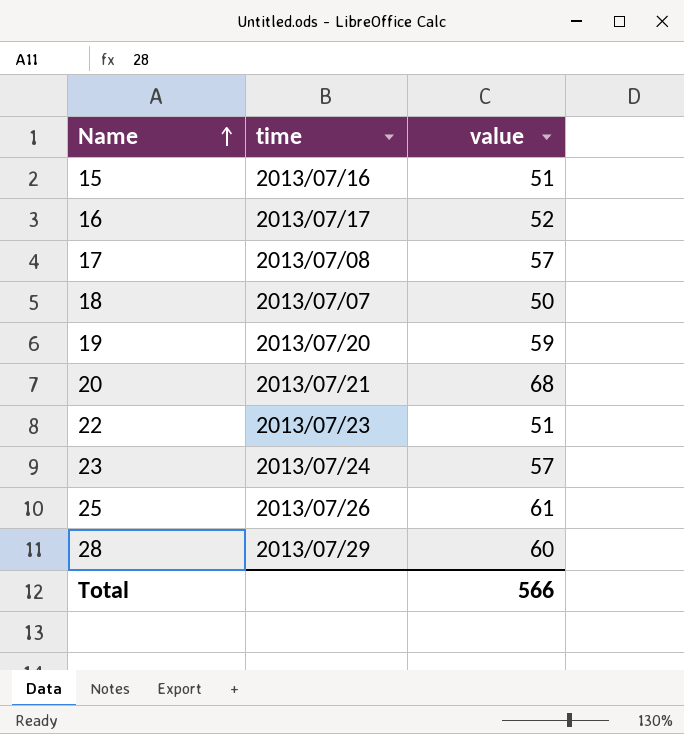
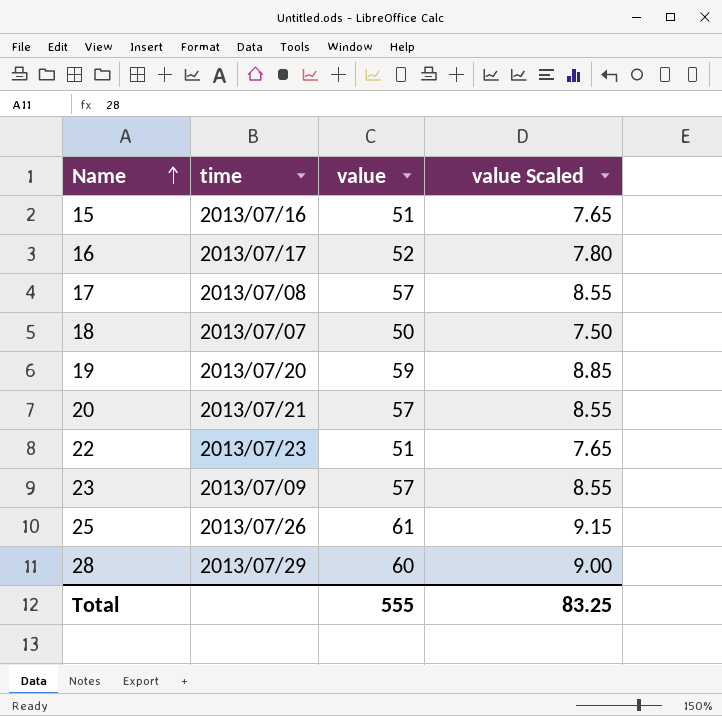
column value Scaled | formula: none -> [value] * 0.15
20 | value: 68 -> 57
23 | time: 2013/07/24 -> 2013/07/09
Total | value: 566 -> 555

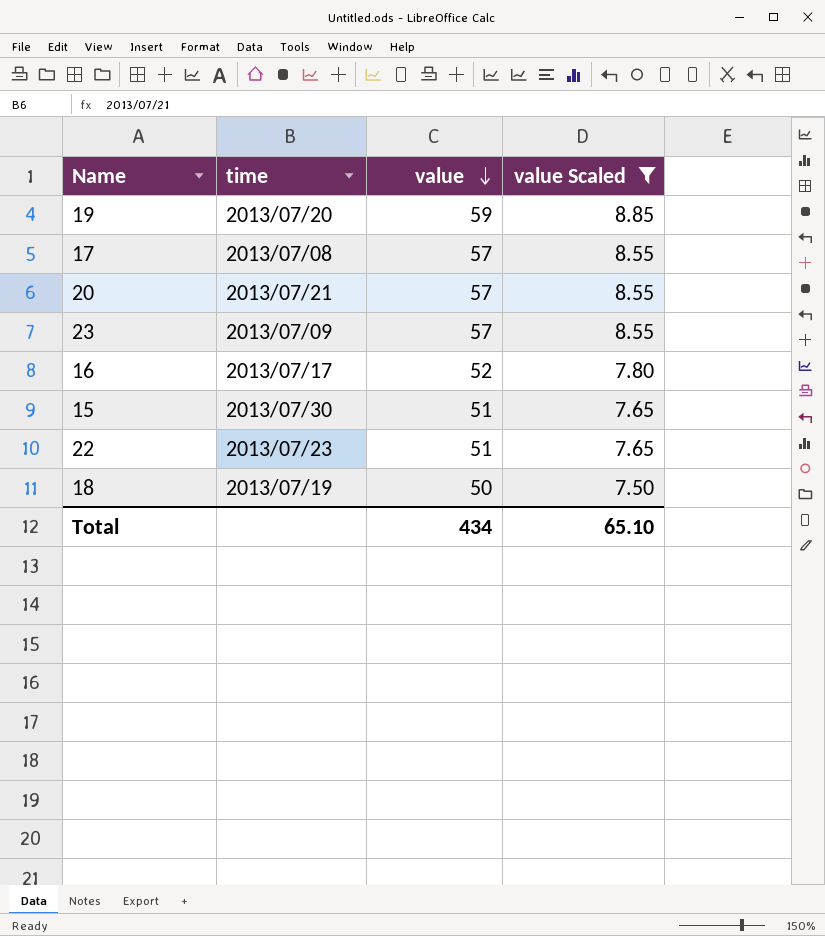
filter: none -> value Scaled <= 8.85
row order: Name ascending -> value descending
15 | time: 2013/07/16 -> 2013/07/30
18 | time: 2013/07/07 -> 2013/07/19
Total | value: 555 -> 434
Total | value Scaled: 83.25 -> 65.10

